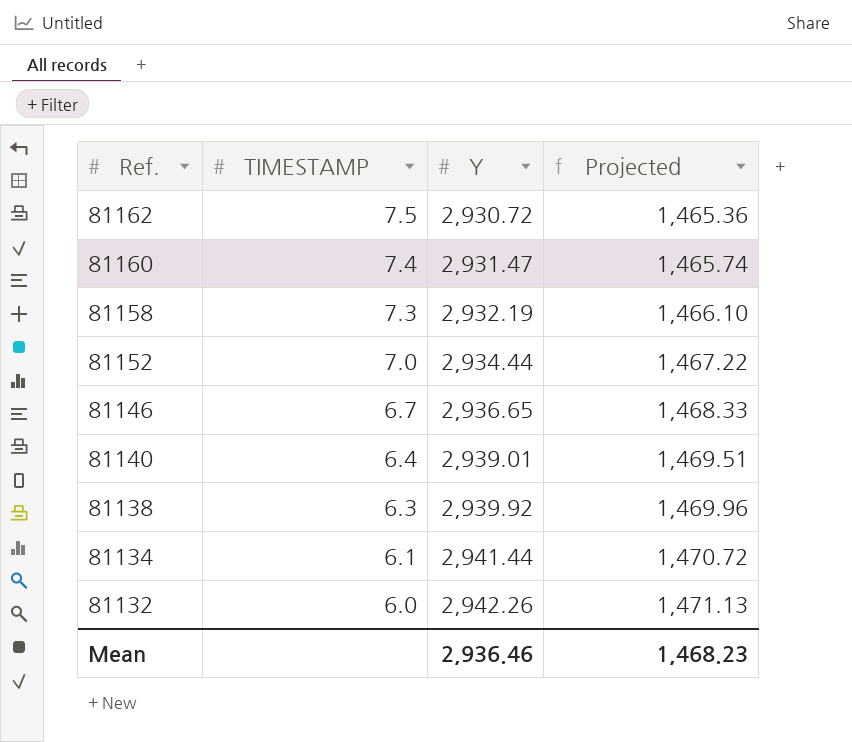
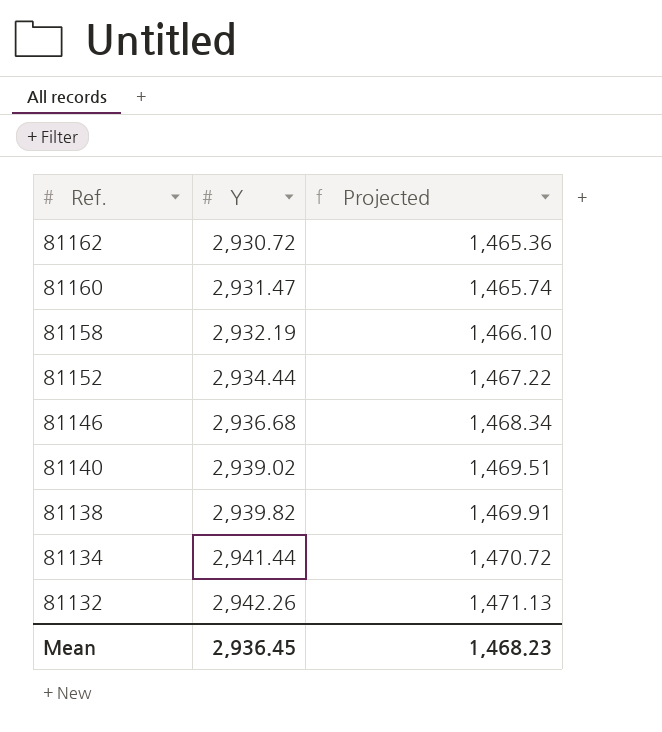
column TIMESTAMP | position: 2 -> none
81146 | Y: 2,936.65 -> 2,936.68
81146 | Projected: 1,468.33 -> 1,468.34
81140 | Y: 2,939.01 -> 2,939.02
81138 | Y: 2,939.92 -> 2,939.82
81138 | Projected: 1,469.96 -> 1,469.91
Mean | Y: 2,936.46 -> 2,936.45

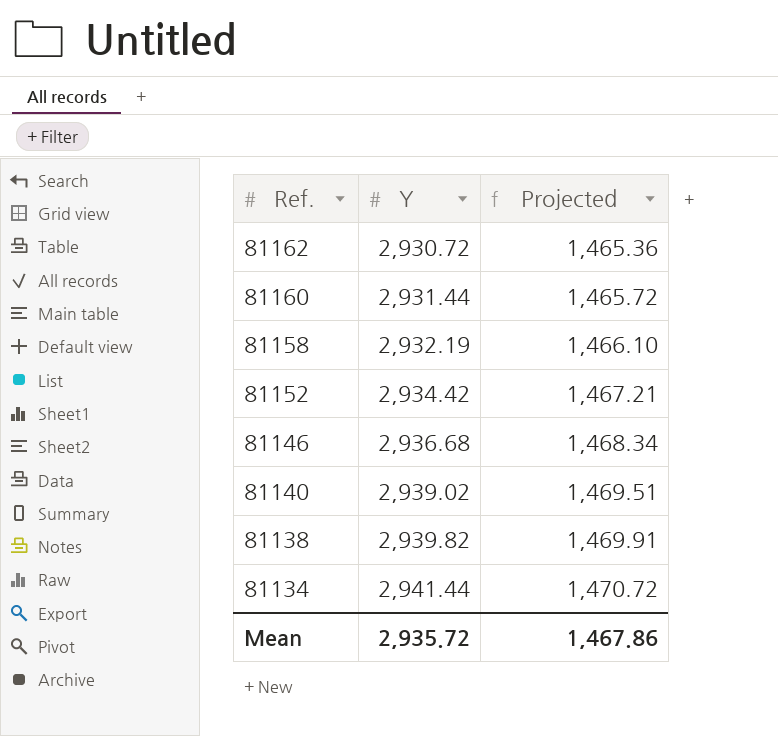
row 81132: 2,942.26 | 1,471.13 -> none
81160 | Y: 2,931.47 -> 2,931.44
81160 | Projected: 1,465.74 -> 1,465.72
81152 | Y: 2,934.44 -> 2,934.42
81152 | Projected: 1,467.22 -> 1,467.21
Mean | Y: 2,936.45 -> 2,935.72
Mean | Projected: 1,468.23 -> 1,467.86

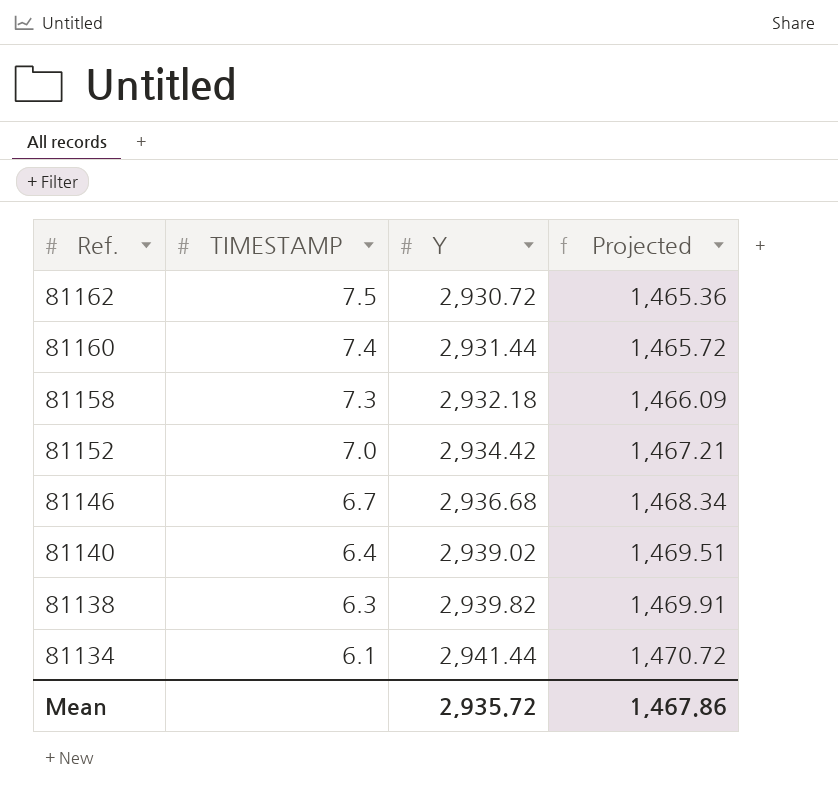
column TIMESTAMP | position: none -> 2
81158 | Y: 2,932.19 -> 2,932.18
81158 | Projected: 1,466.10 -> 1,466.09

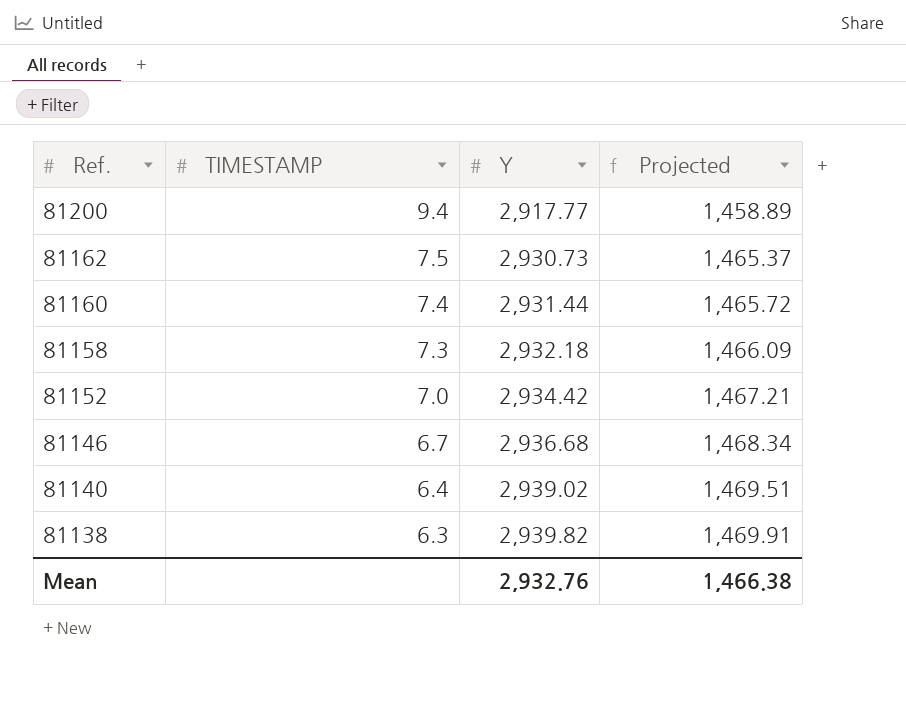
row 81134: 6.1 | 2,941.44 | 1,470.72 -> none
row 81200: none -> 9.4 | 2,917.77 | 1,458.89
81162 | Y: 2,930.72 -> 2,930.73
81162 | Projected: 1,465.36 -> 1,465.37
Mean | Y: 2,935.72 -> 2,932.76
Mean | Projected: 1,467.86 -> 1,466.38

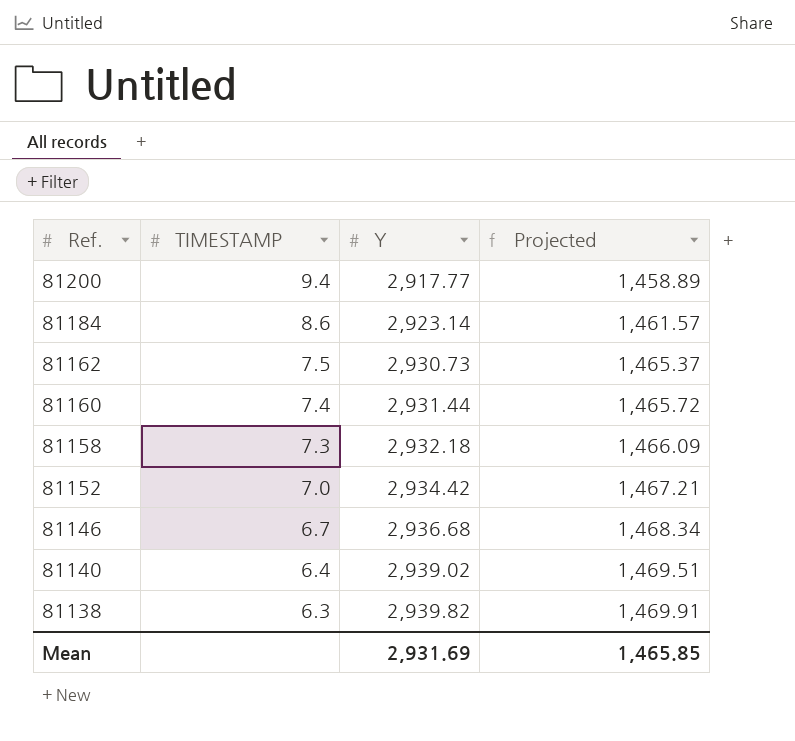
row 81184: none -> 8.6 | 2,923.14 | 1,461.57
Mean | Y: 2,932.76 -> 2,931.69
Mean | Projected: 1,466.38 -> 1,465.85

